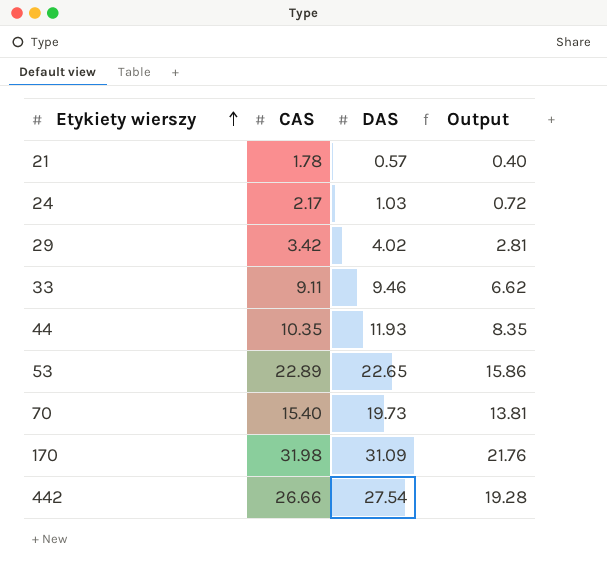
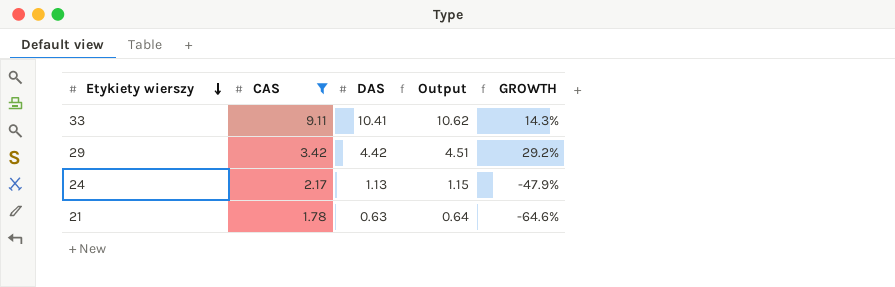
filter: none -> CAS <= 9.11
row order: Etykiety wierszy ascending -> Etykiety wierszy descending
column Output | formula: [DAS] * 0.7 -> [DAS] * 1.02
column GROWTH | formula: none -> ([DAS] - [CAS]) / [CAS]
33 | DAS: 9.46 -> 10.41
29 | DAS: 4.02 -> 4.42
24 | DAS: 1.03 -> 1.13
21 | DAS: 0.57 -> 0.63

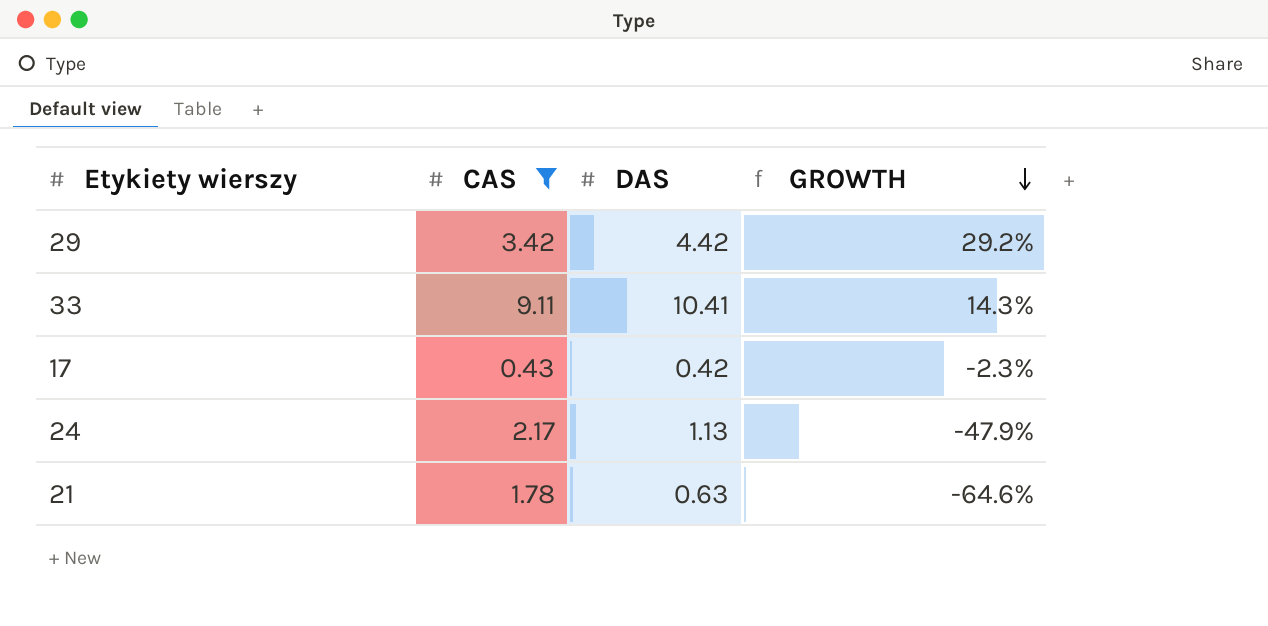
row order: Etykiety wierszy descending -> GROWTH descending
column Output | formula: [DAS] * 1.02 -> none
row 17: none -> 0.43 | 0.42 | -2.3%

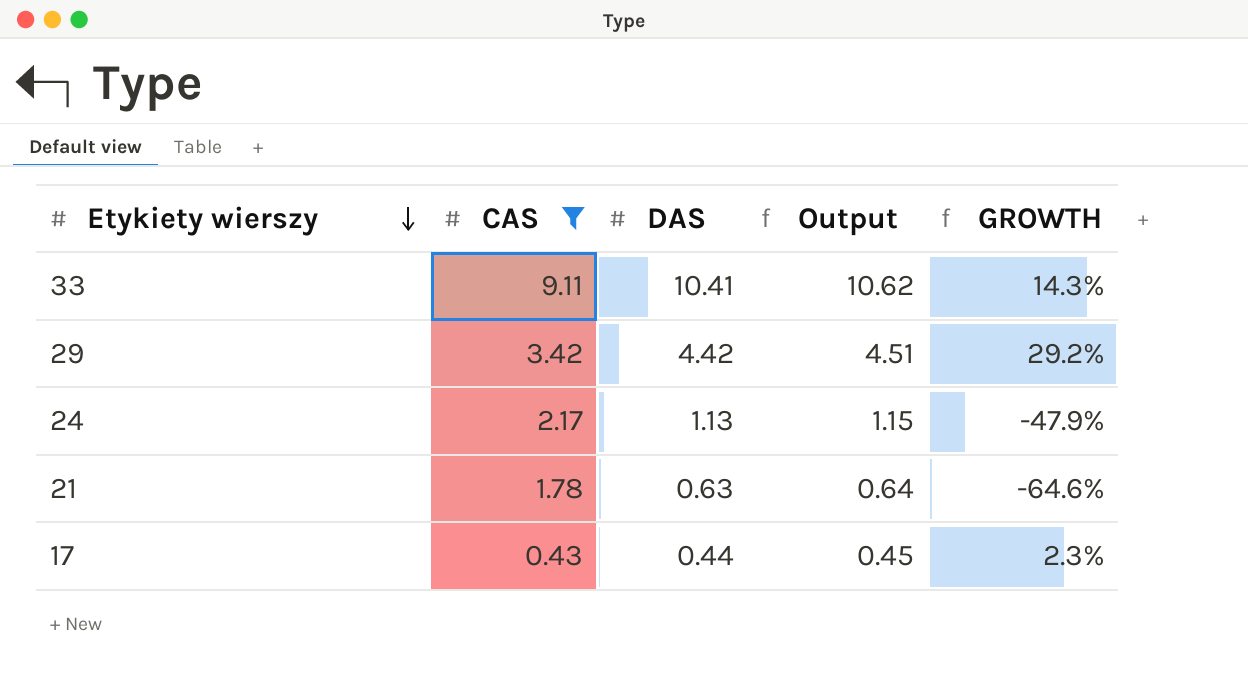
row order: GROWTH descending -> Etykiety wierszy descending
column Output | formula: none -> [DAS] * 1.02
17 | DAS: 0.42 -> 0.44
17 | GROWTH: -2.3% -> 2.3%

